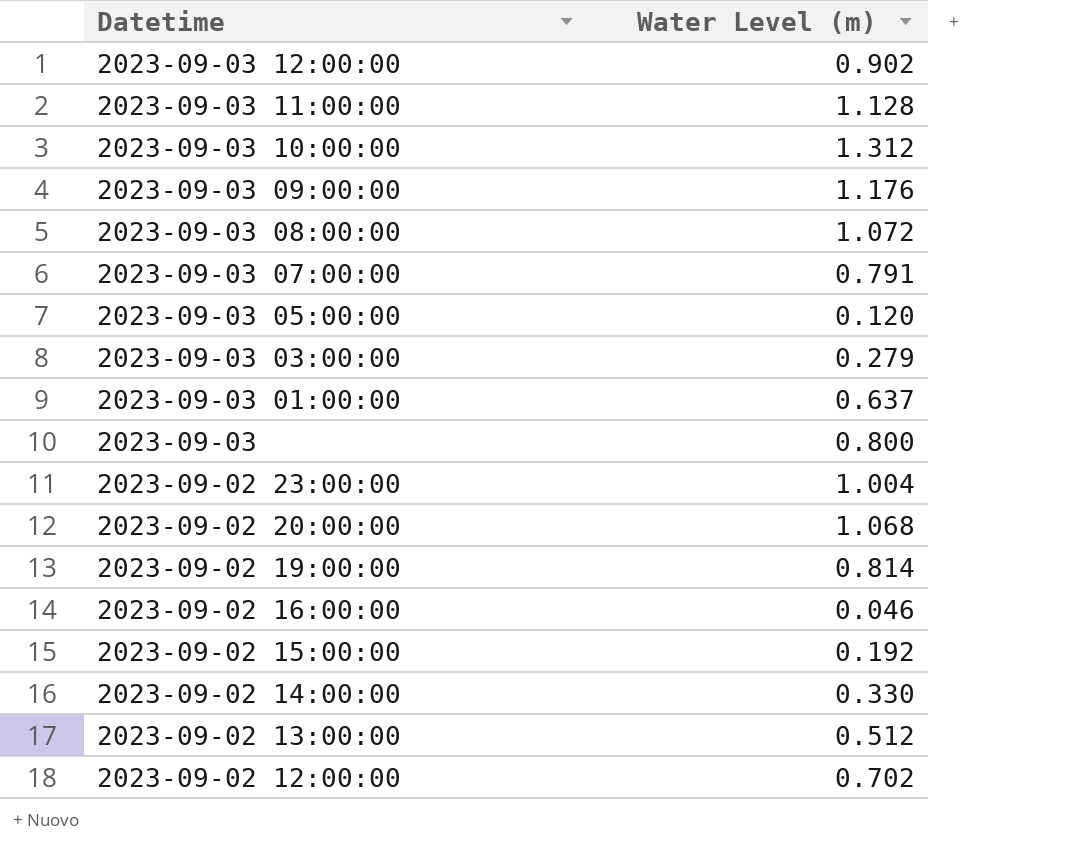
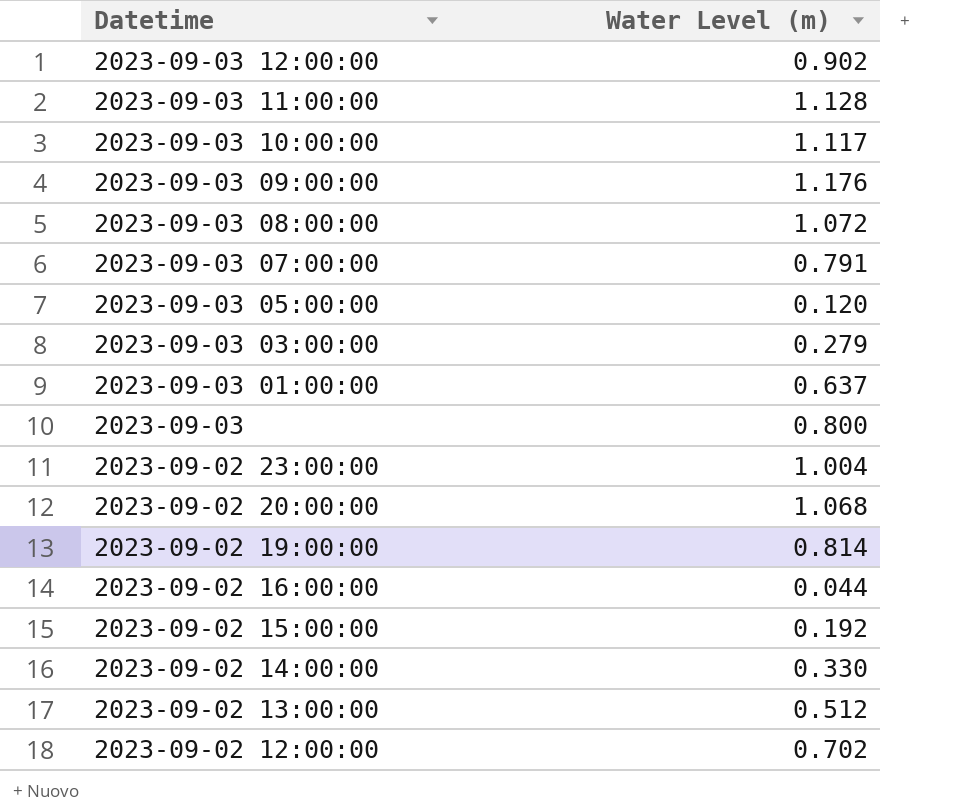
2023-09-03 10:00:00 | Water Level (m): 1.312 -> 1.117
2023-09-02 16:00:00 | Water Level (m): 0.046 -> 0.044

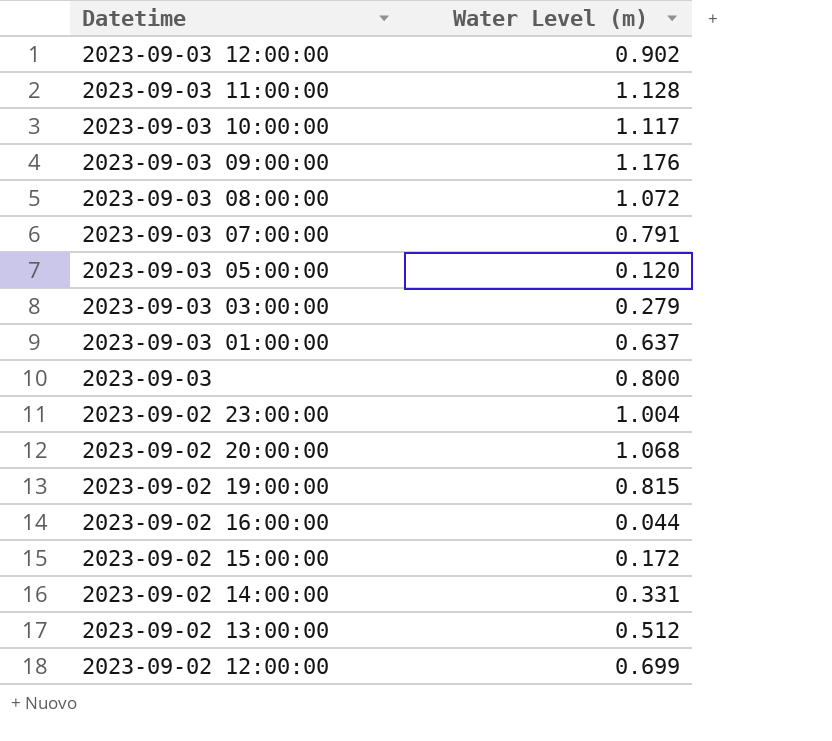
2023-09-02 19:00:00 | Water Level (m): 0.814 -> 0.815
2023-09-02 15:00:00 | Water Level (m): 0.192 -> 0.172
2023-09-02 14:00:00 | Water Level (m): 0.330 -> 0.331
2023-09-02 12:00:00 | Water Level (m): 0.702 -> 0.699

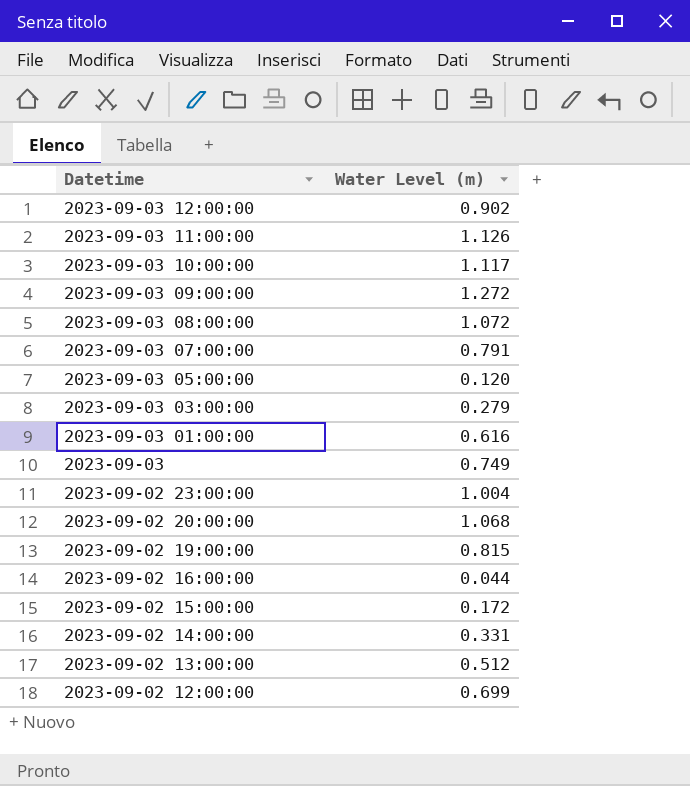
2023-09-03 11:00:00 | Water Level (m): 1.128 -> 1.126
2023-09-03 09:00:00 | Water Level (m): 1.176 -> 1.272
2023-09-03 01:00:00 | Water Level (m): 0.637 -> 0.616
2023-09-03 | Water Level (m): 0.800 -> 0.749

